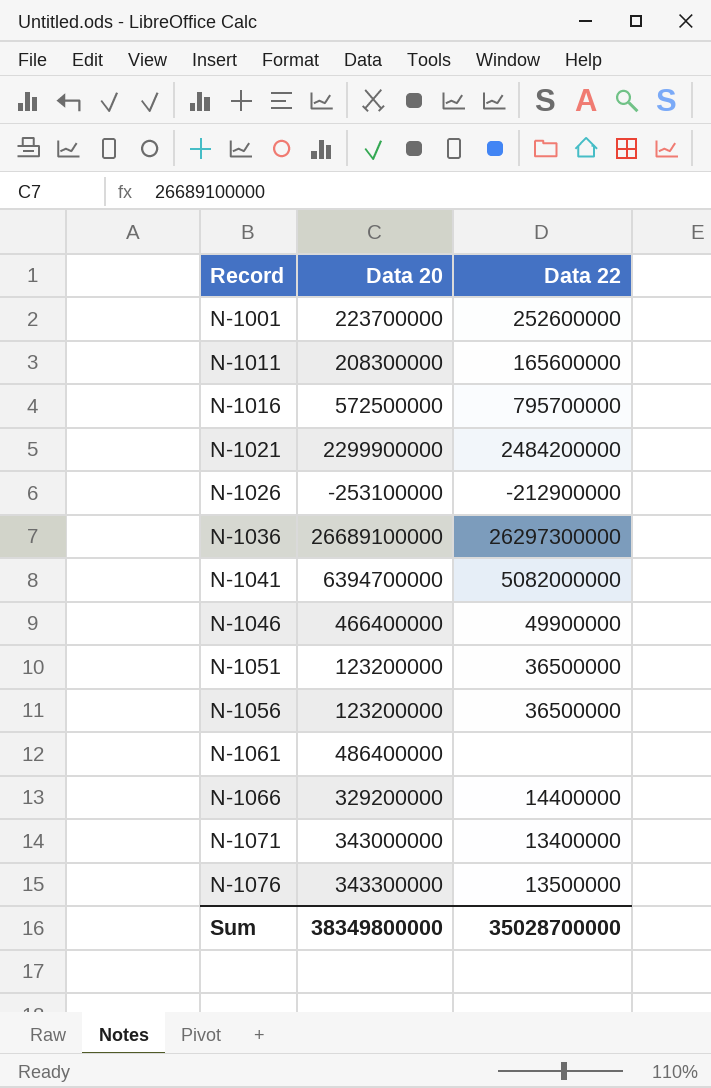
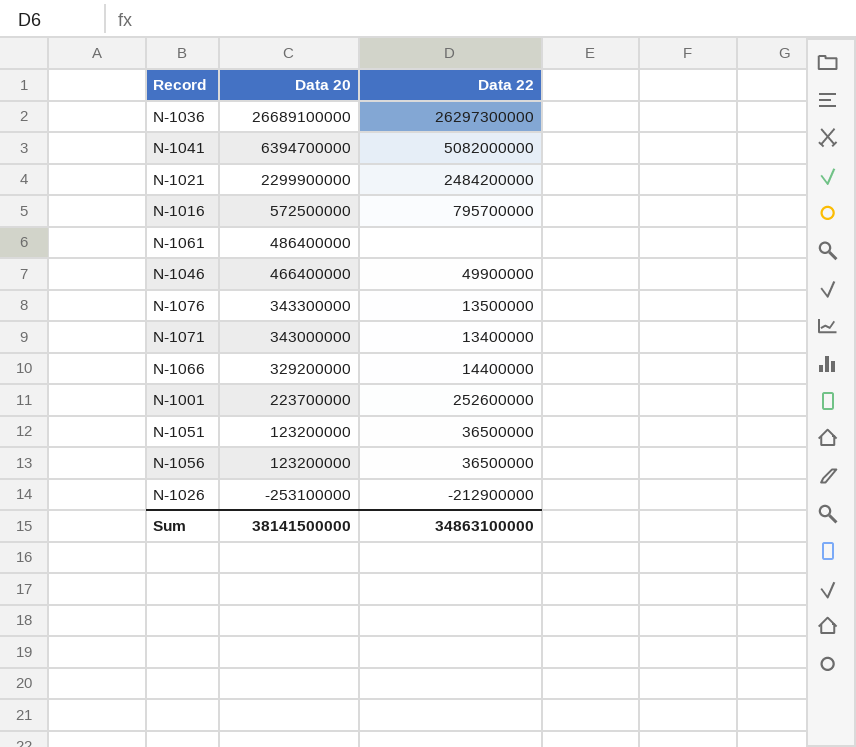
row order: Record ascending -> Data 20 descending
row N-1011: 208300000 | 165600000 -> none
Sum | Data 20: 38349800000 -> 38141500000
Sum | Data 22: 35028700000 -> 34863100000

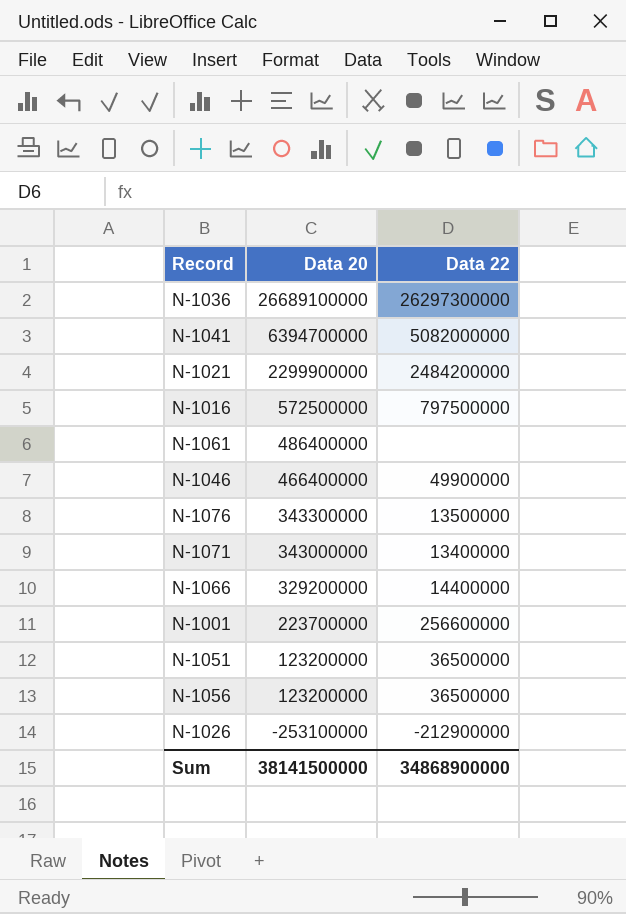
N-1016 | Data 22: 795700000 -> 797500000
N-1001 | Data 22: 252600000 -> 256600000
Sum | Data 22: 34863100000 -> 34868900000

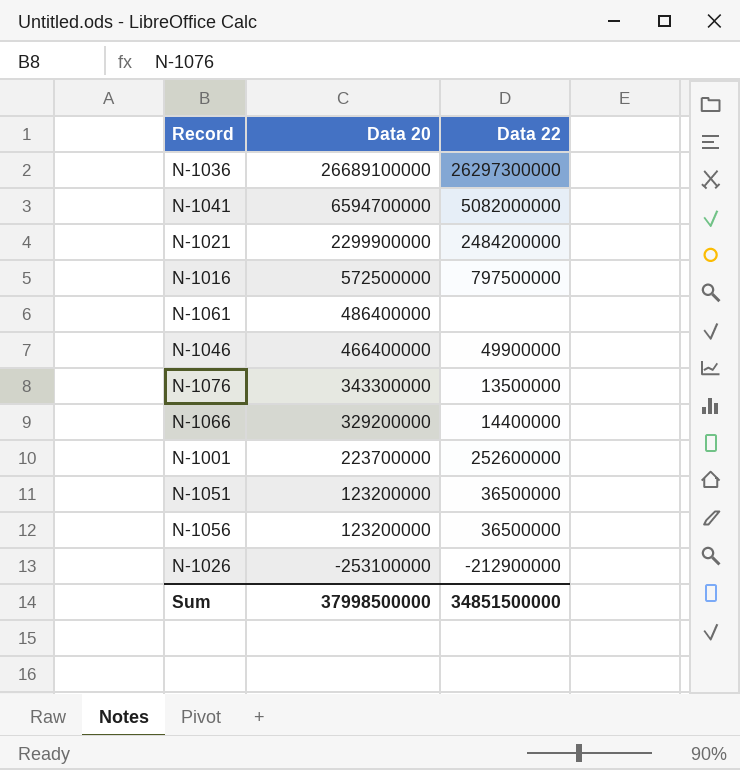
row N-1071: 343000000 | 13400000 -> none
N-1041 | Data 20: 6394700000 -> 6594700000
N-1001 | Data 22: 256600000 -> 252600000
Sum | Data 20: 38141500000 -> 37998500000
Sum | Data 22: 34868900000 -> 34851500000

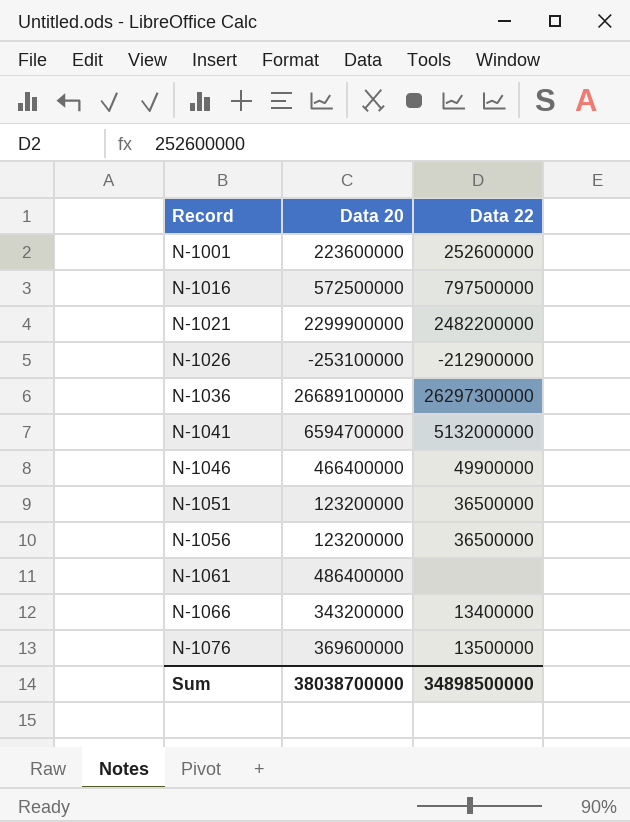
row order: Data 20 descending -> Record ascending
N-1001 | Data 20: 223700000 -> 223600000
N-1021 | Data 22: 2484200000 -> 2482200000
N-1041 | Data 22: 5082000000 -> 5132000000
N-1066 | Data 20: 329200000 -> 343200000
N-1066 | Data 22: 14400000 -> 13400000
N-1076 | Data 20: 343300000 -> 369600000
Sum | Data 20: 37998500000 -> 38038700000
Sum | Data 22: 34851500000 -> 34898500000

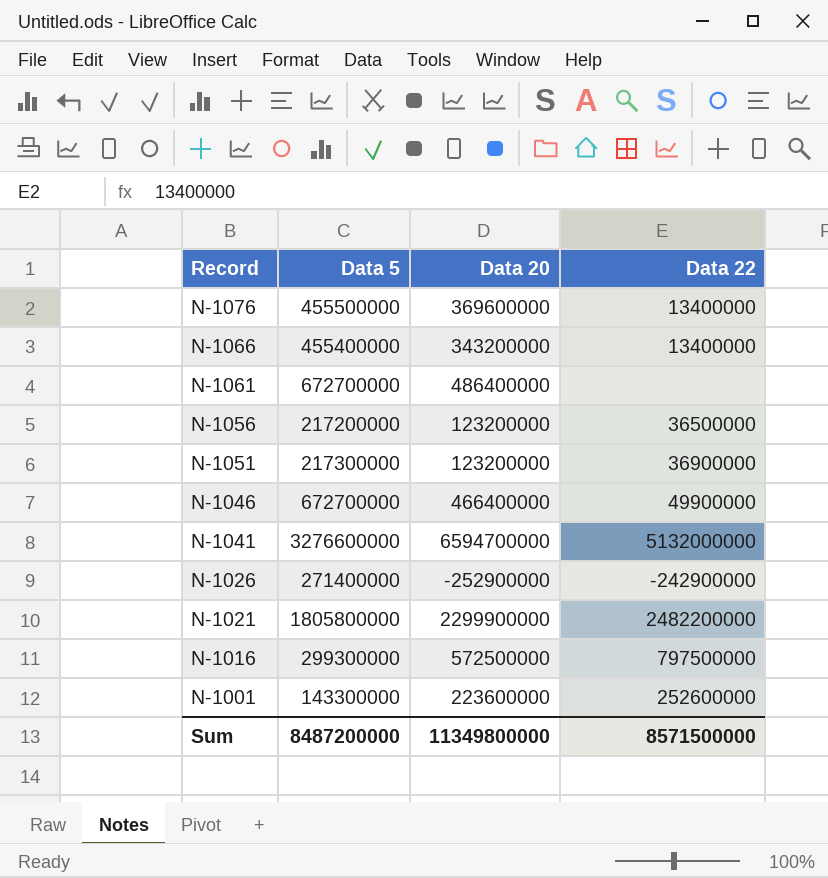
row order: Record ascending -> Record descending
column Data 5 | position: none -> 2
row N-1036: 26689100000 | 26297300000 -> none
N-1076 | Data 22: 13500000 -> 13400000
N-1051 | Data 22: 36500000 -> 36900000
N-1026 | Data 20: -253100000 -> -252900000
N-1026 | Data 22: -212900000 -> -242900000
Sum | Data 20: 38038700000 -> 11349800000
Sum | Data 22: 34898500000 -> 8571500000

